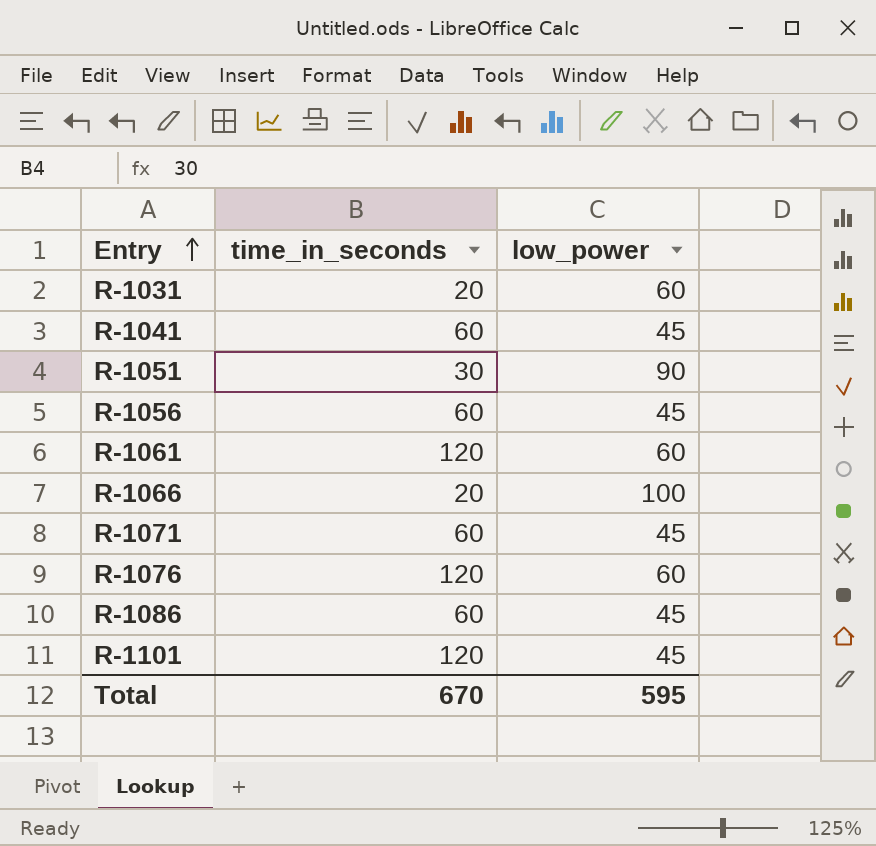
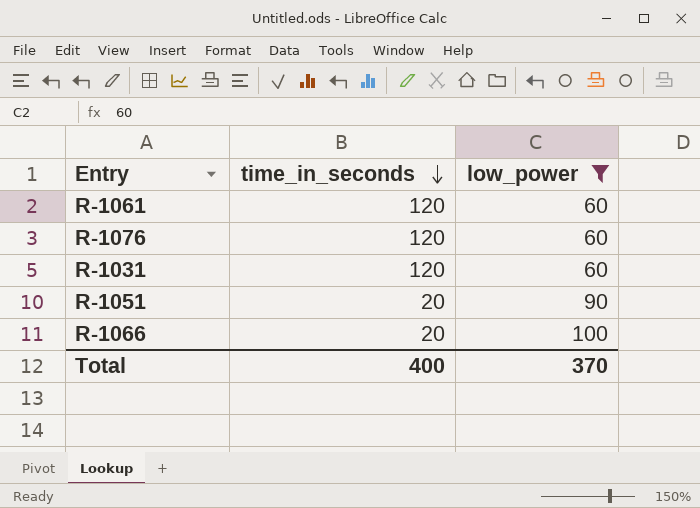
filter: none -> low_power != 45
row order: Entry ascending -> time_in_seconds descending
R-1031 | time_in_seconds: 20 -> 120
R-1051 | time_in_seconds: 30 -> 20
Total | time_in_seconds: 670 -> 400
Total | low_power: 595 -> 370

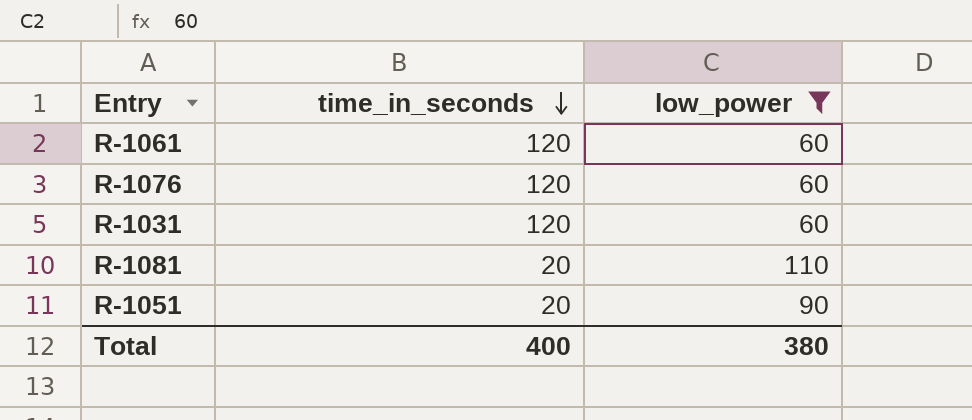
row R-1066: 20 | 100 -> none
row R-1081: none -> 20 | 110
Total | low_power: 370 -> 380

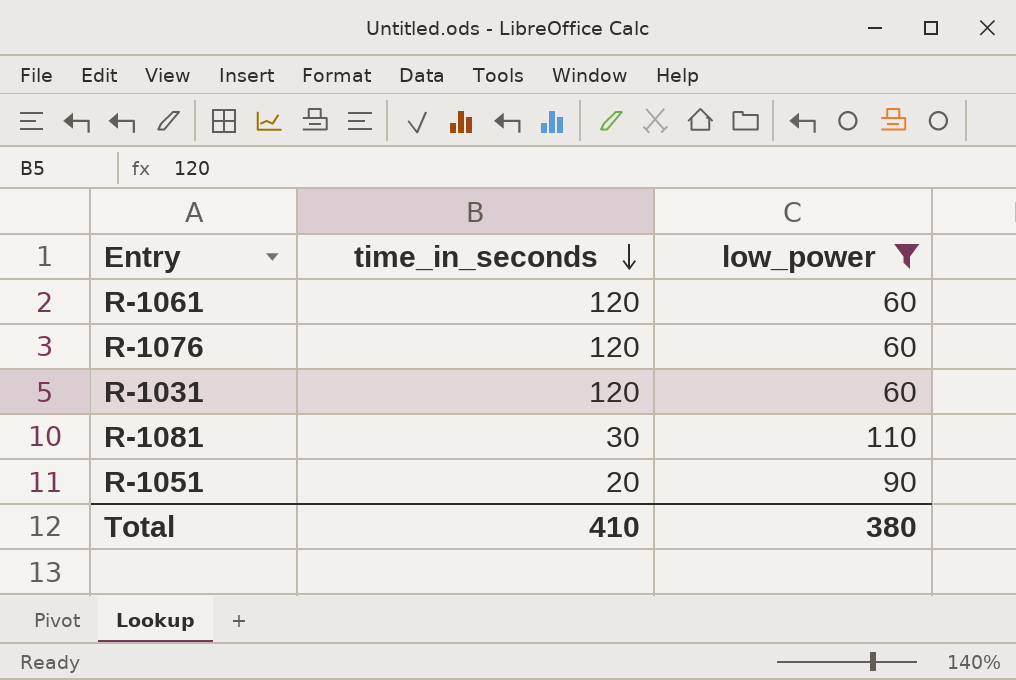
R-1081 | time_in_seconds: 20 -> 30
Total | time_in_seconds: 400 -> 410

